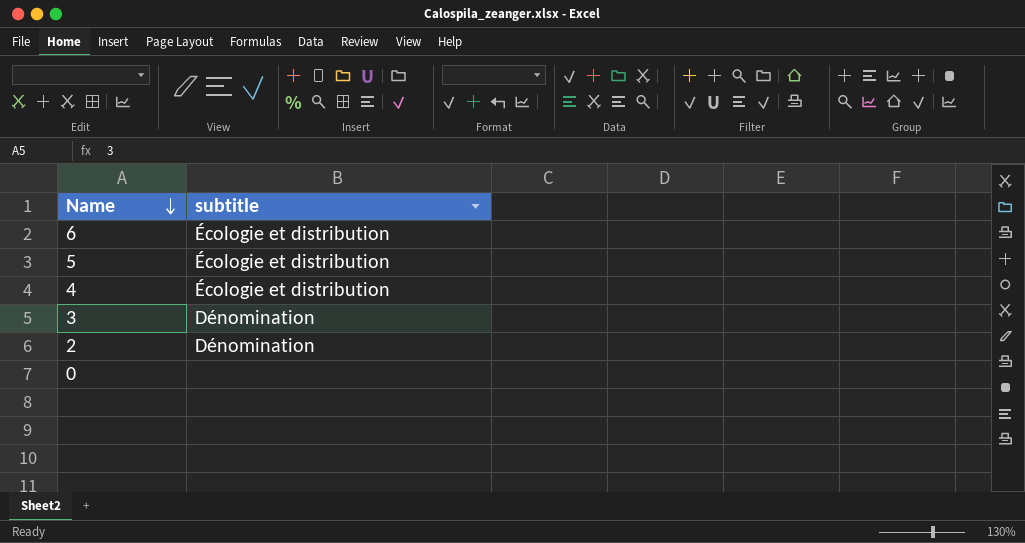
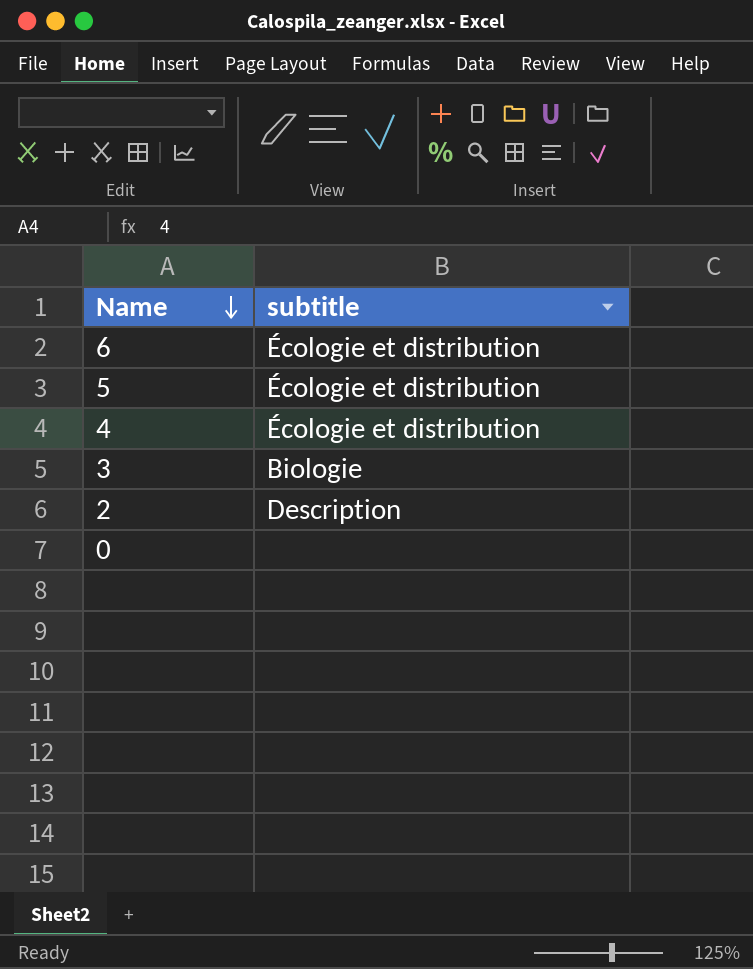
3 | subtitle: Dénomination -> Biologie
2 | subtitle: Dénomination -> Description

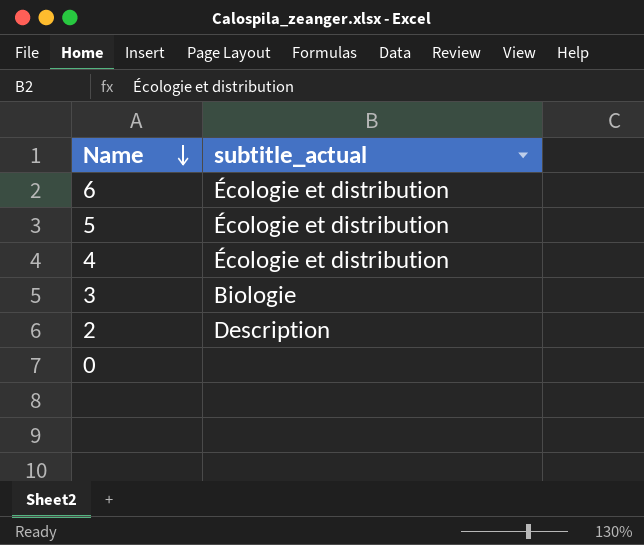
column name: subtitle -> subtitle_actual

